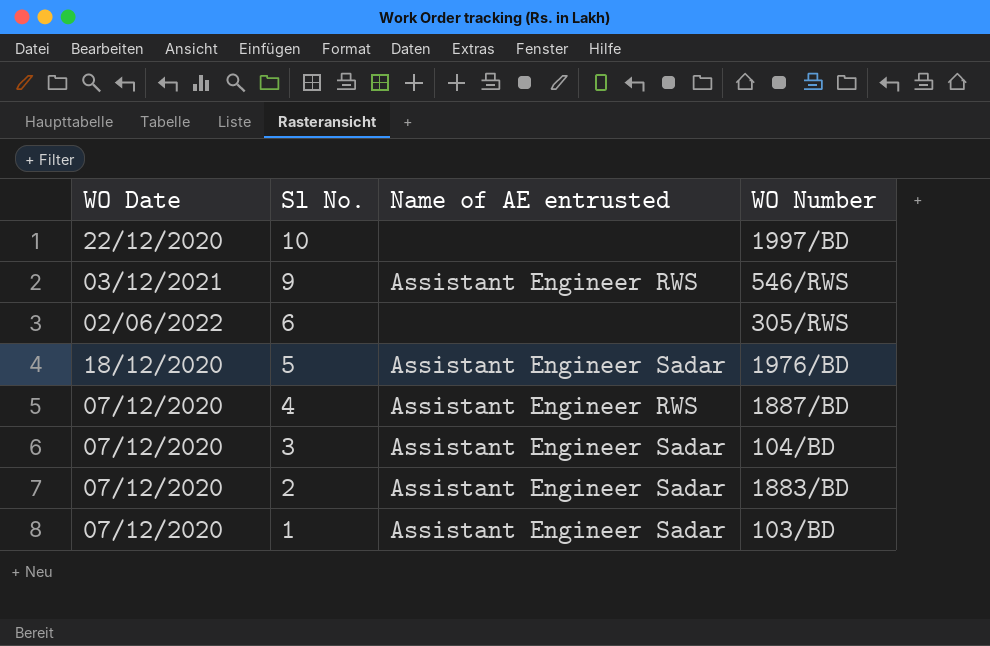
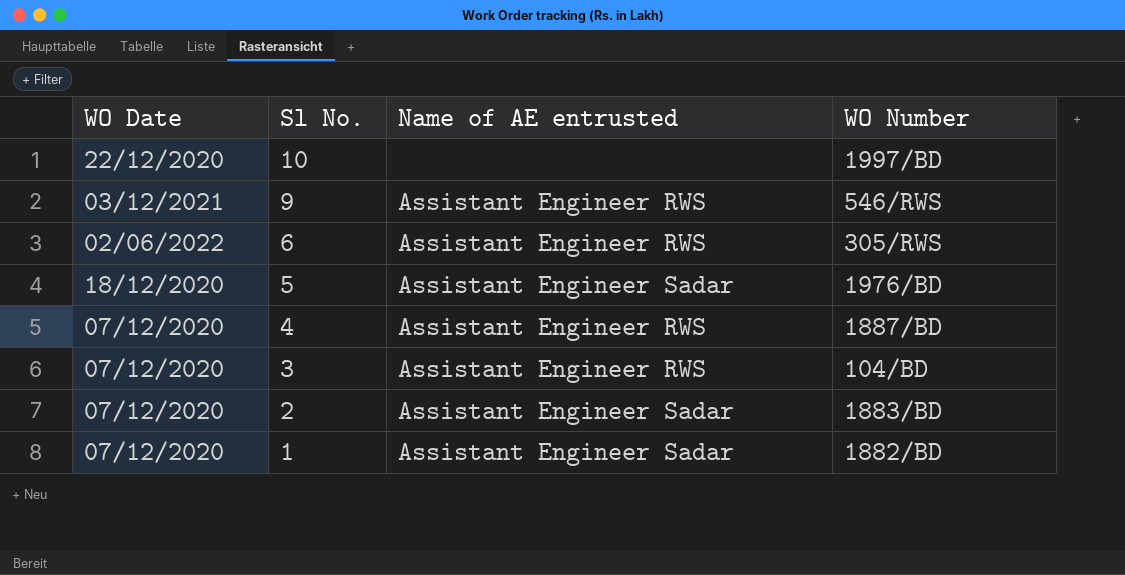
6 | Name of AE entrusted: none -> Assistant Engineer RWS
3 | Name of AE entrusted: Assistant Engineer Sadar -> Assistant Engineer RWS
1 | WO Number: 103/BD -> 1882/BD

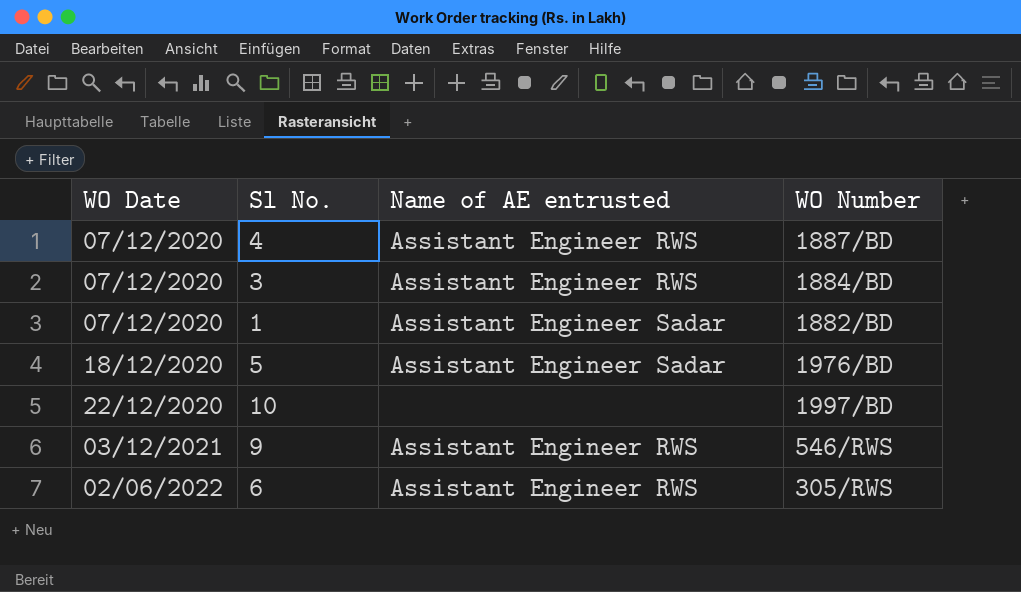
row order: Sl No. descending -> WO Date ascending
row 2: 07/12/2020 | Assistant Engineer Sadar | 1883/BD -> none
3 | WO Number: 104/BD -> 1884/BD

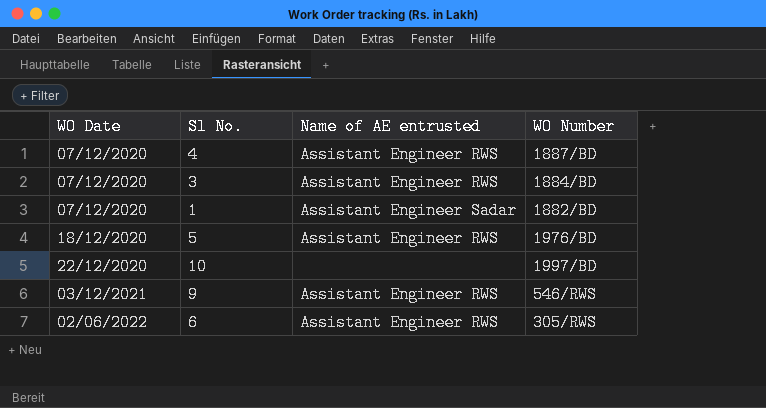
5 | Name of AE entrusted: Assistant Engineer Sadar -> Assistant Engineer RWS

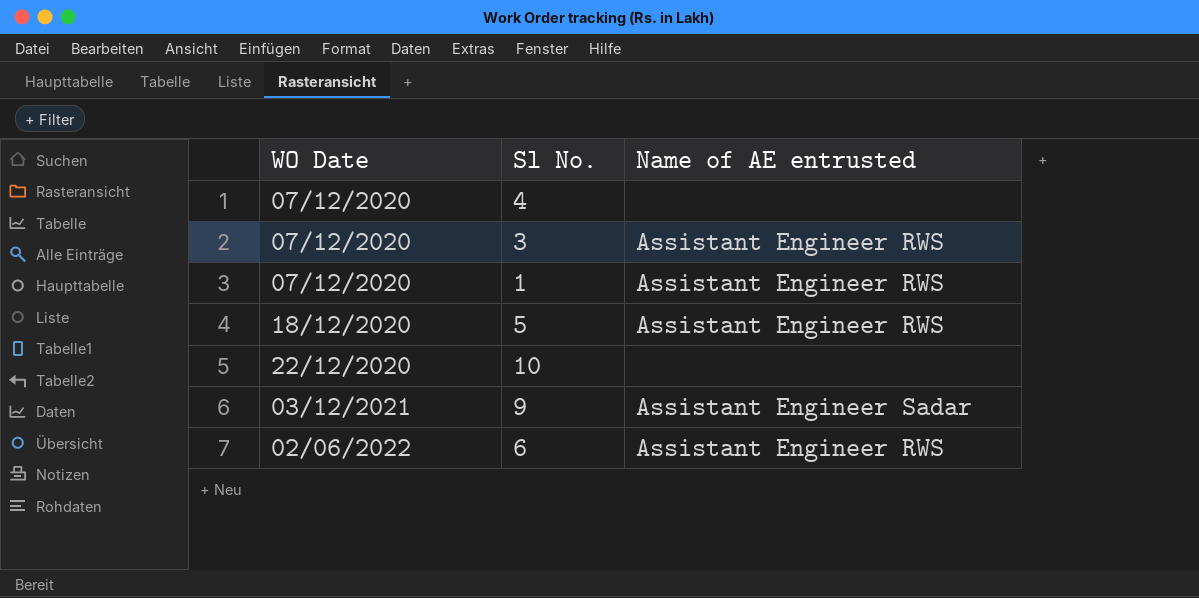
column WO Number | position: 4 -> none
4 | Name of AE entrusted: Assistant Engineer RWS -> none
1 | Name of AE entrusted: Assistant Engineer Sadar -> Assistant Engineer RWS
9 | Name of AE entrusted: Assistant Engineer RWS -> Assistant Engineer Sadar

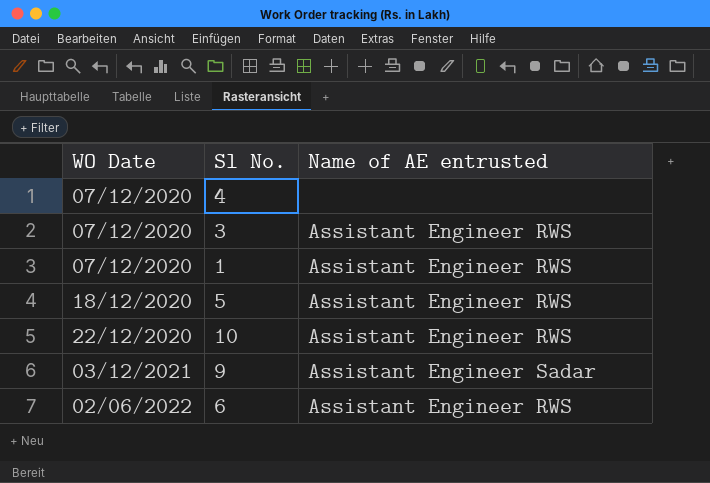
10 | Name of AE entrusted: none -> Assistant Engineer RWS

